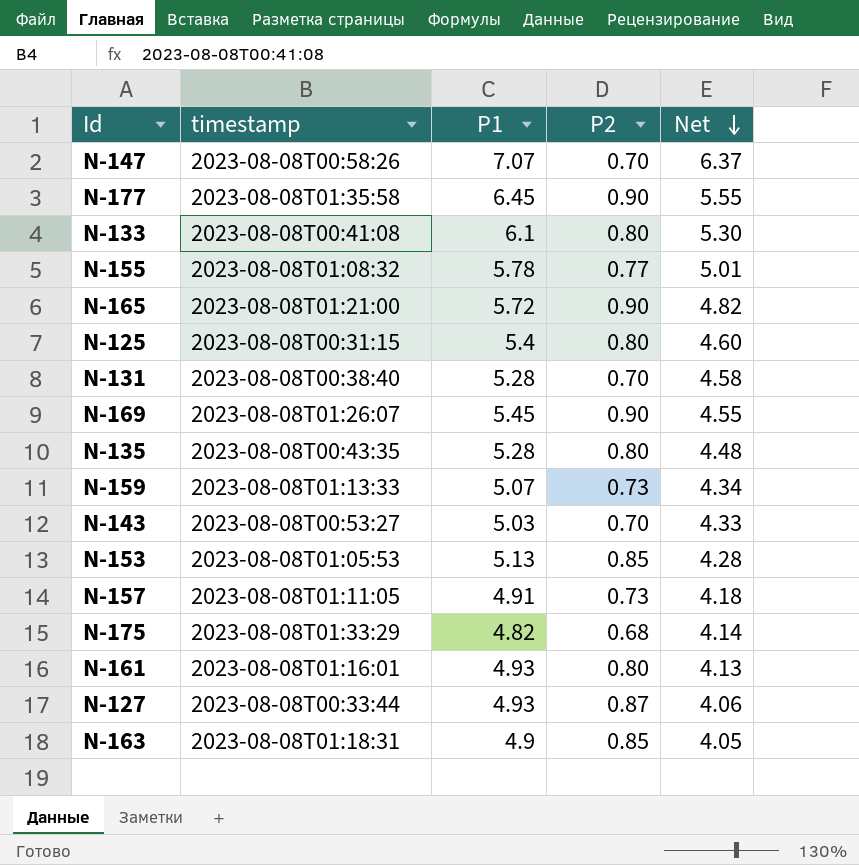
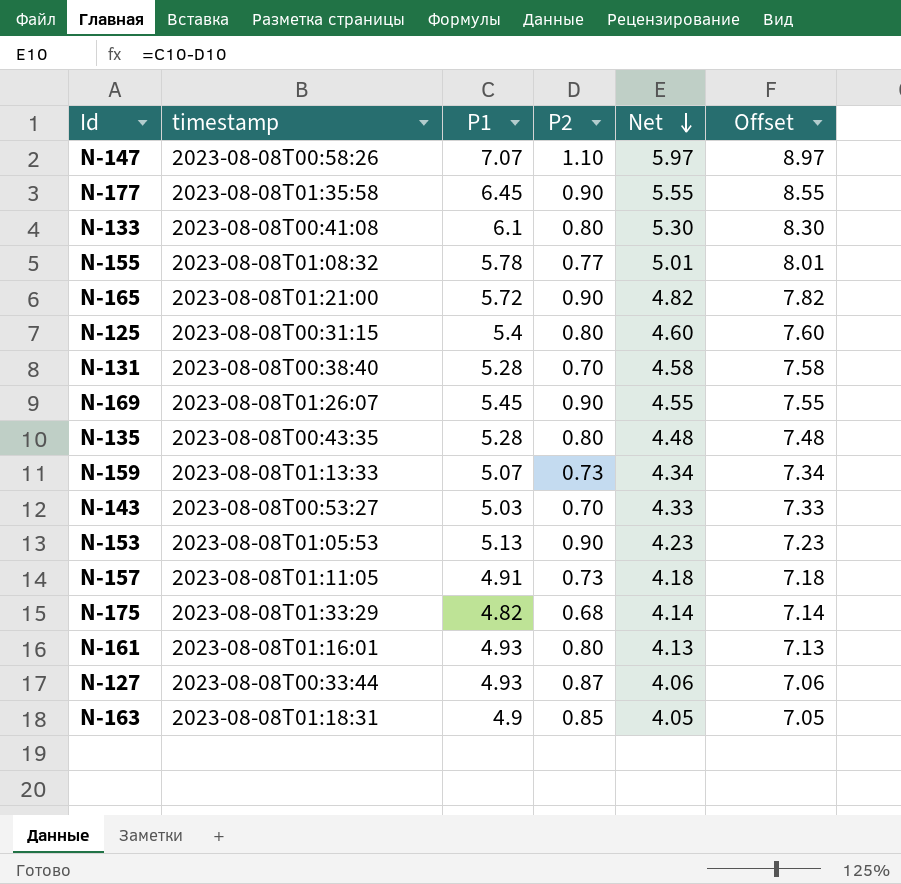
column Offset | formula: none -> [Net] + 3
N-147 | P2: 0.70 -> 1.10
N-147 | Net: 6.37 -> 5.97
N-153 | P2: 0.85 -> 0.90
N-153 | Net: 4.28 -> 4.23

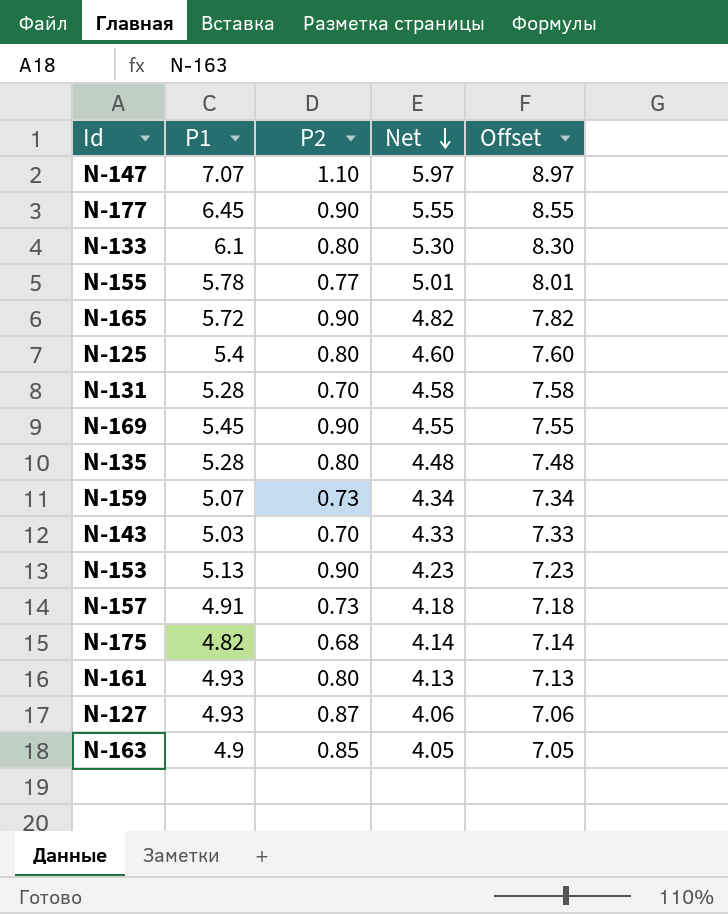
column timestamp | position: 2 -> none

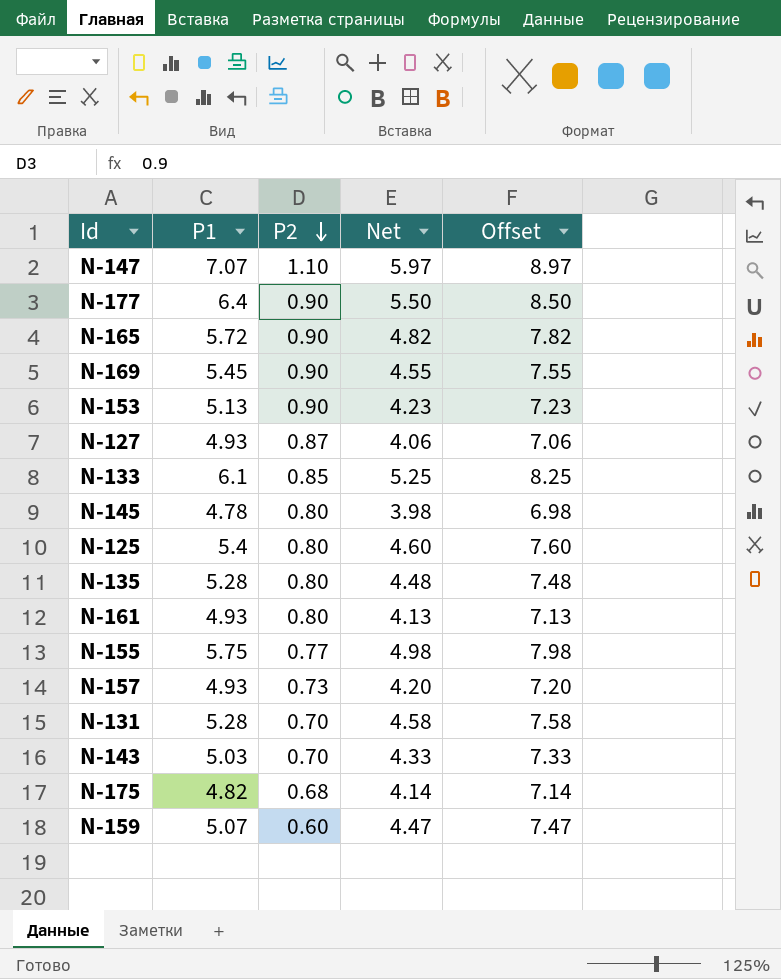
row order: Net descending -> P2 descending
row N-163: 4.9 | 0.85 | 4.05 | 7.05 -> none
N-177 | P1: 6.45 -> 6.4
N-177 | Net: 5.55 -> 5.50
N-177 | Offset: 8.55 -> 8.50
N-133 | P2: 0.80 -> 0.85
N-133 | Net: 5.30 -> 5.25
N-133 | Offset: 8.30 -> 8.25
row N-145: none -> 4.78 | 0.80 | 3.98 | 6.98
N-155 | P1: 5.78 -> 5.75
N-155 | Net: 5.01 -> 4.98
N-155 | Offset: 8.01 -> 7.98
N-157 | P1: 4.91 -> 4.93
N-157 | Net: 4.18 -> 4.20
N-157 | Offset: 7.18 -> 7.20
N-159 | P2: 0.73 -> 0.60
N-159 | Net: 4.34 -> 4.47
N-159 | Offset: 7.34 -> 7.47

